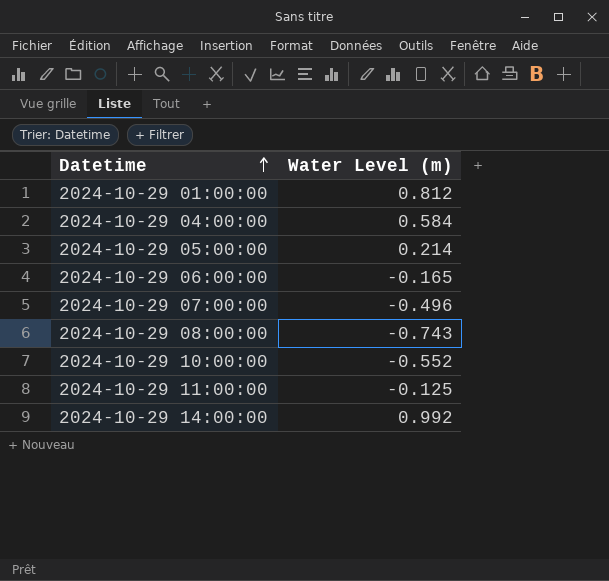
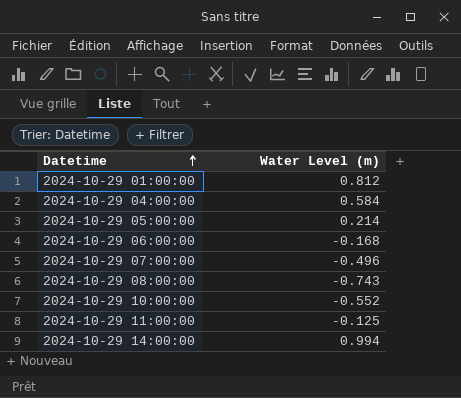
2024-10-29 06:00:00 | Water Level (m): -0.165 -> -0.168
2024-10-29 14:00:00 | Water Level (m): 0.992 -> 0.994

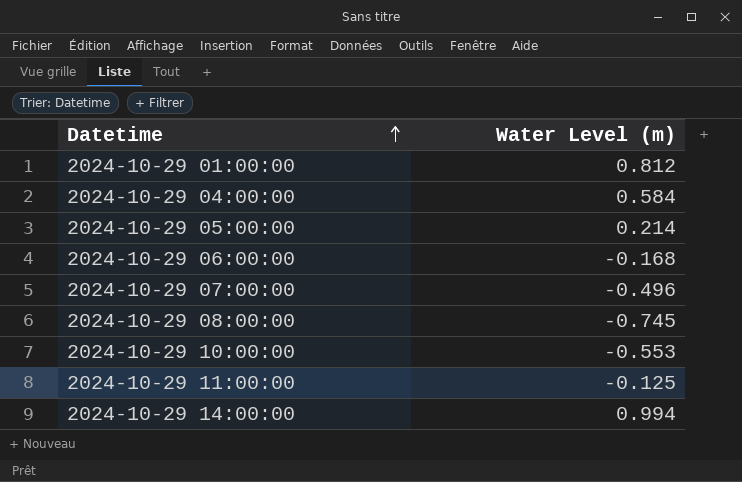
2024-10-29 08:00:00 | Water Level (m): -0.743 -> -0.745
2024-10-29 10:00:00 | Water Level (m): -0.552 -> -0.553

